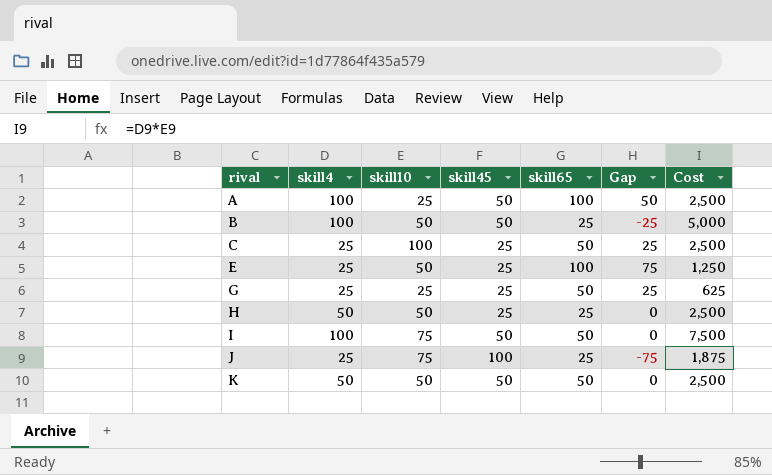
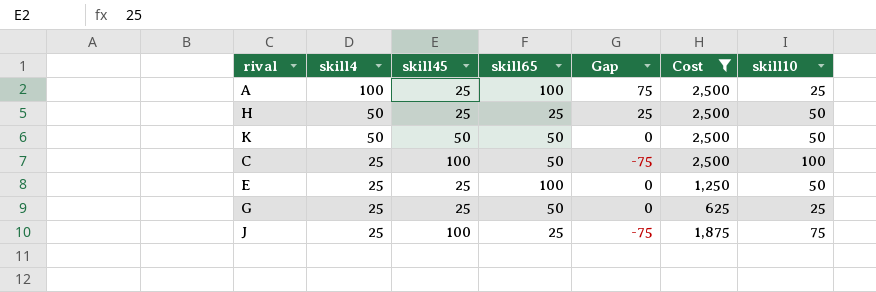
filter: none -> Cost <= 2,500
row order: rival ascending -> skill4 descending
column Gap | formula: [skill65] - [skill45] -> [skill4] - [skill45]
column skill10 | position: 3 -> 7
A | skill45: 50 -> 25
C | skill45: 25 -> 100

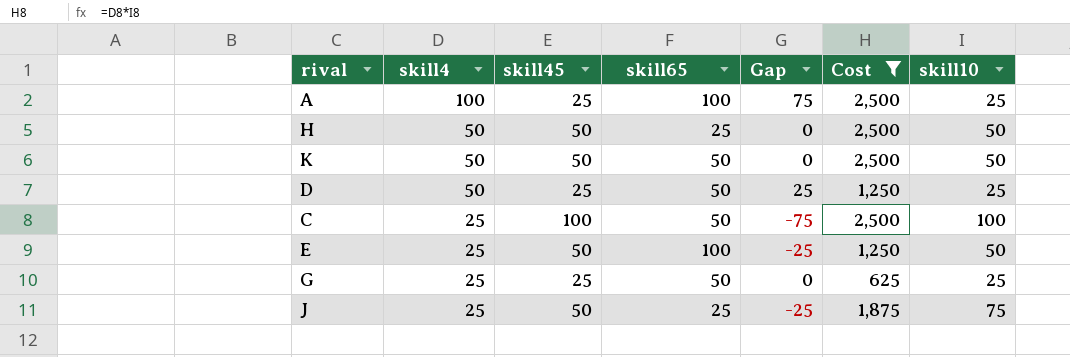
H | skill45: 25 -> 50
H | Gap: 25 -> 0
row D: none -> 50 | 25 | 50 | 25 | 1,250 | 25
E | skill45: 25 -> 50
E | Gap: 0 -> -25
J | skill45: 100 -> 50
J | Gap: -75 -> -25

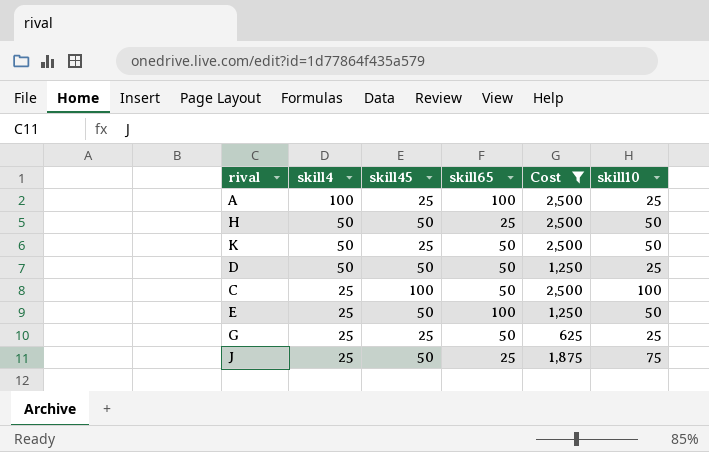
column Gap | formula: [skill4] - [skill45] -> none
K | skill45: 50 -> 25
D | skill45: 25 -> 50

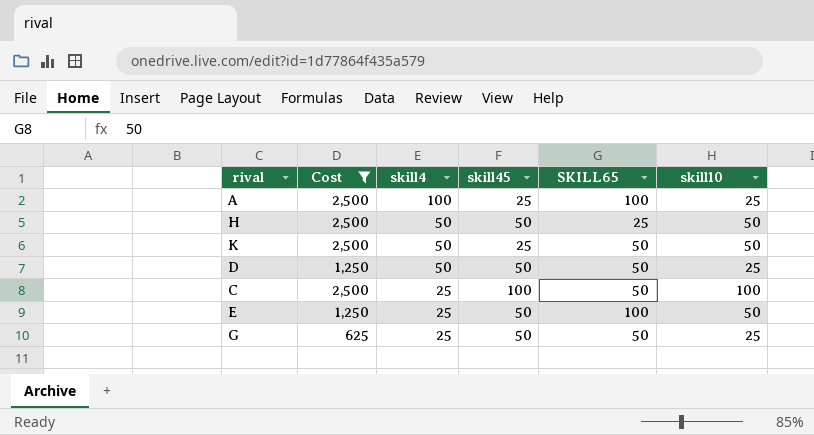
column Cost | position: 5 -> 2
column name: skill65 -> SKILL65
row J: 25 | 50 | 25 | 1,875 | 75 -> none
G | skill45: 25 -> 50

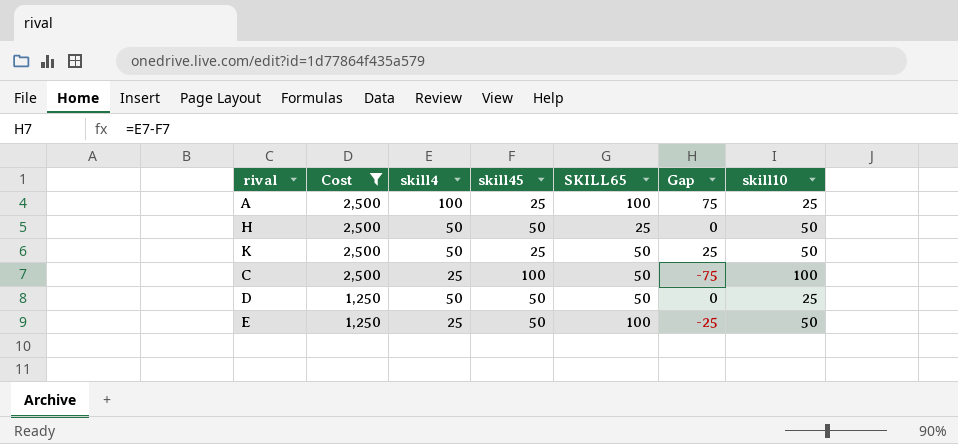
row order: skill4 descending -> Cost descending
column Gap | formula: none -> [skill4] - [skill45]
row G: 625 | 25 | 50 | 50 | 25 -> none

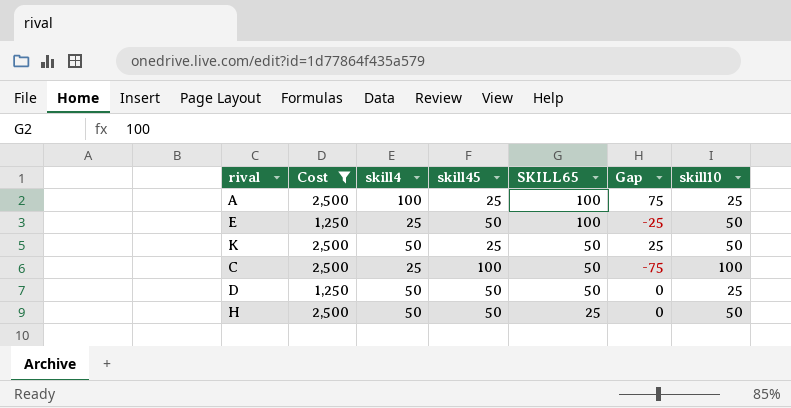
row order: Cost descending -> SKILL65 descending

